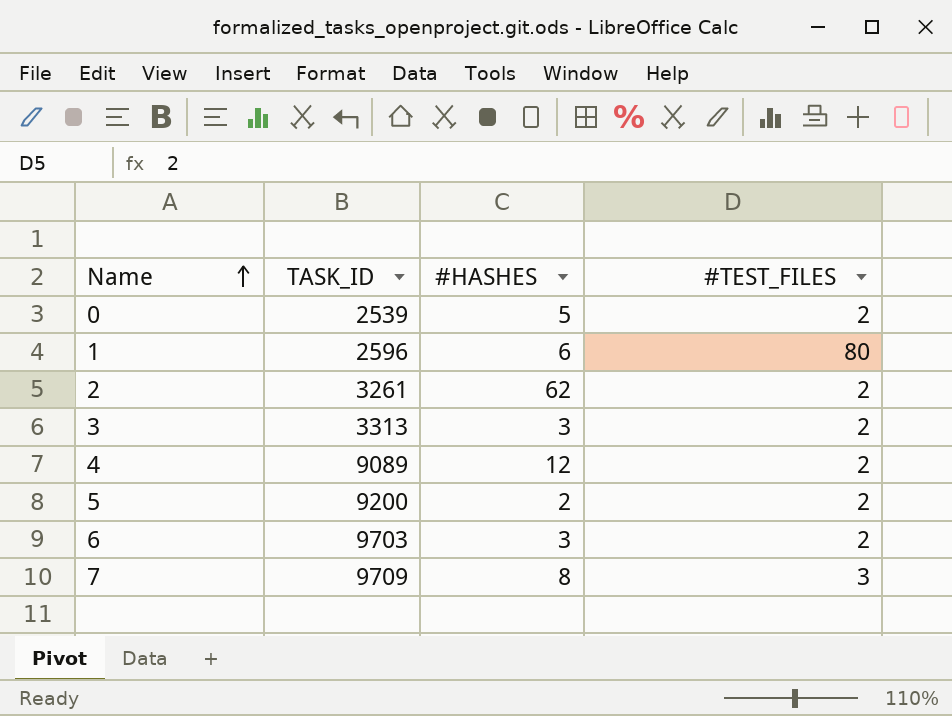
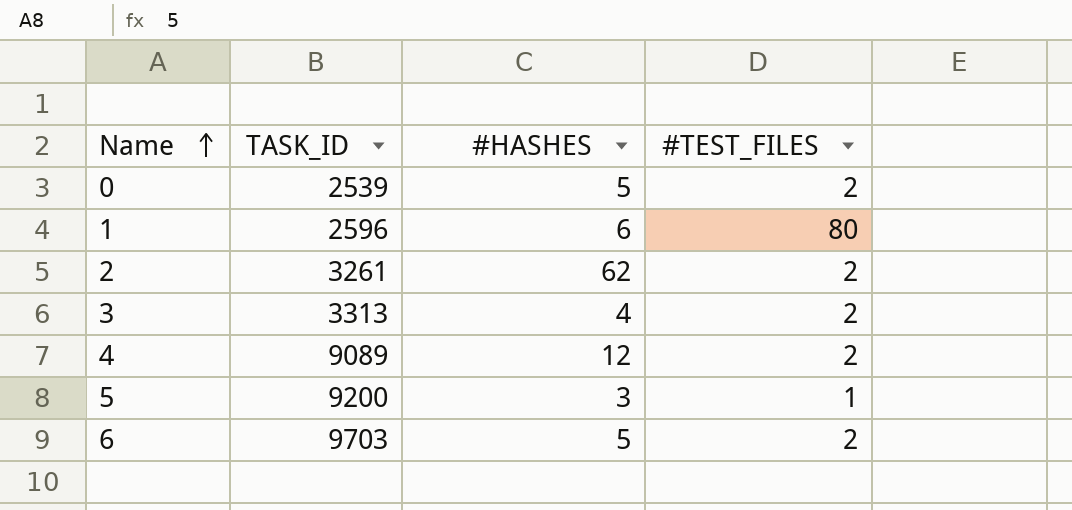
row 7: 9709 | 8 | 3 -> none
3 | #HASHES: 3 -> 4
5 | #HASHES: 2 -> 3
5 | #TEST_FILES: 2 -> 1
6 | #HASHES: 3 -> 5

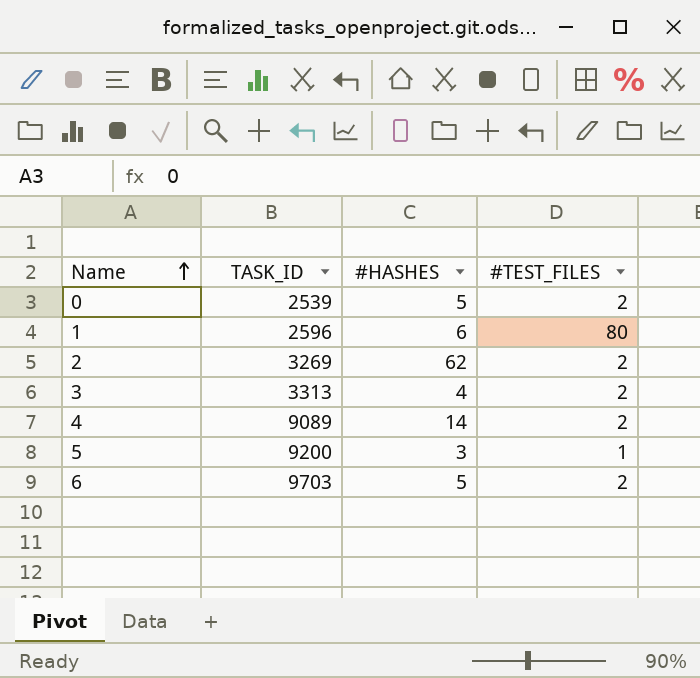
2 | TASK_ID: 3261 -> 3269
4 | #HASHES: 12 -> 14

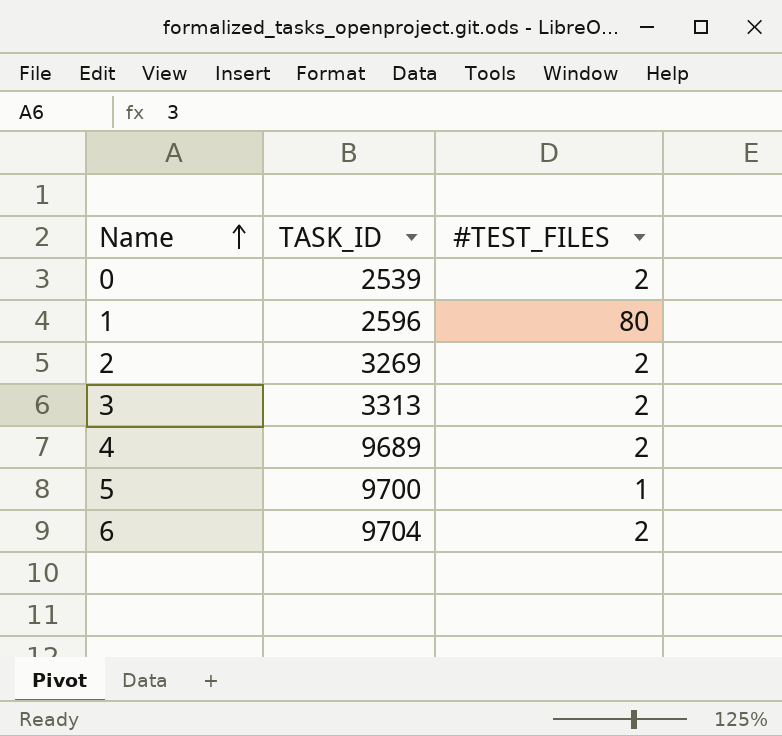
column #HASHES | position: 3 -> none
4 | TASK_ID: 9089 -> 9689
5 | TASK_ID: 9200 -> 9700
6 | TASK_ID: 9703 -> 9704

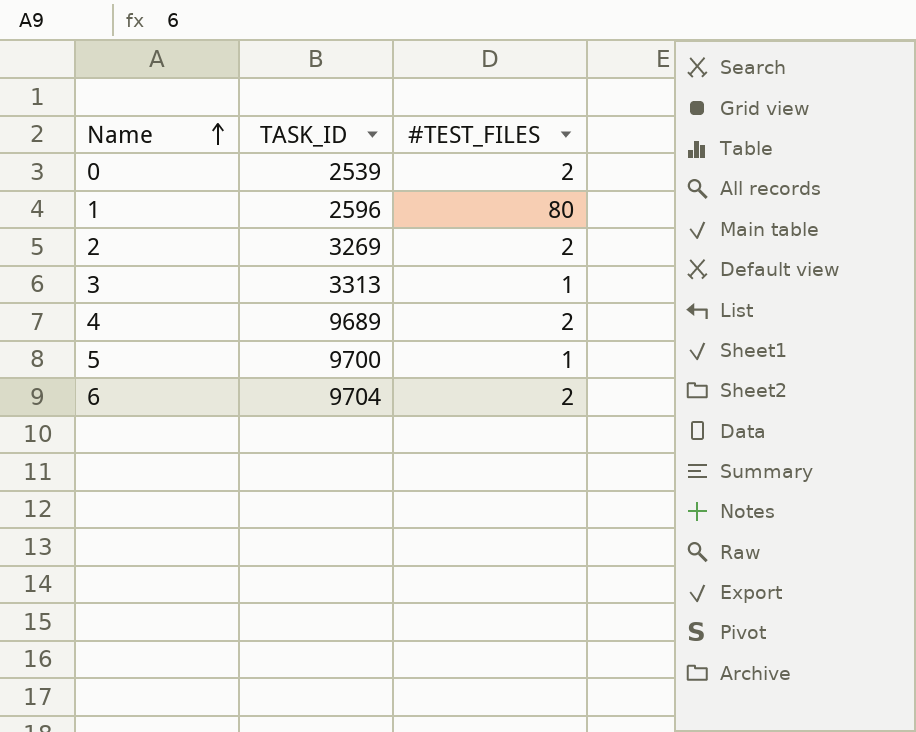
3 | #TEST_FILES: 2 -> 1

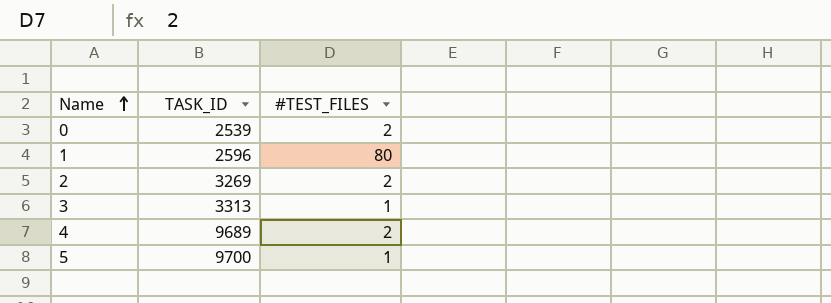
row 6: 9704 | 2 -> none

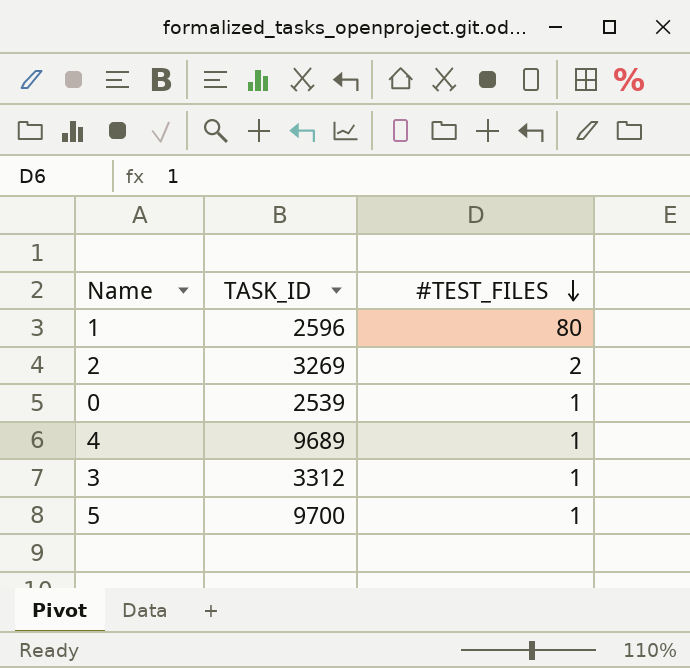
row order: Name ascending -> #TEST_FILES descending
0 | #TEST_FILES: 2 -> 1
4 | #TEST_FILES: 2 -> 1
3 | TASK_ID: 3313 -> 3312

